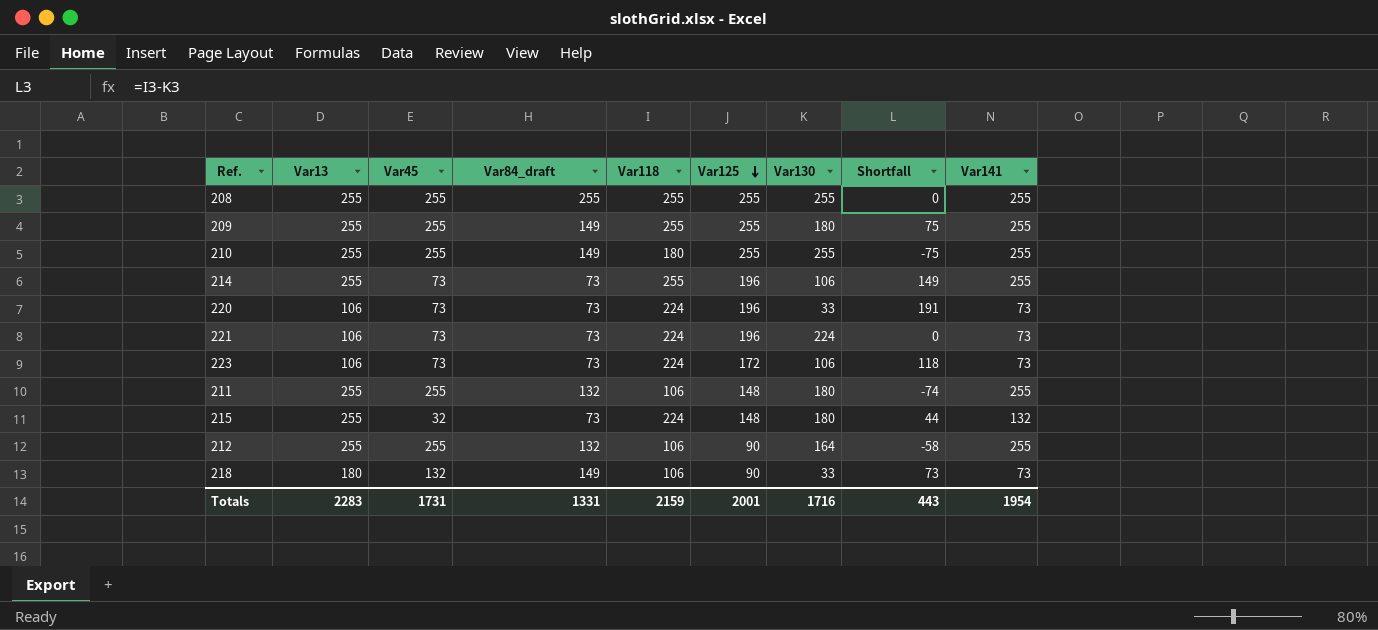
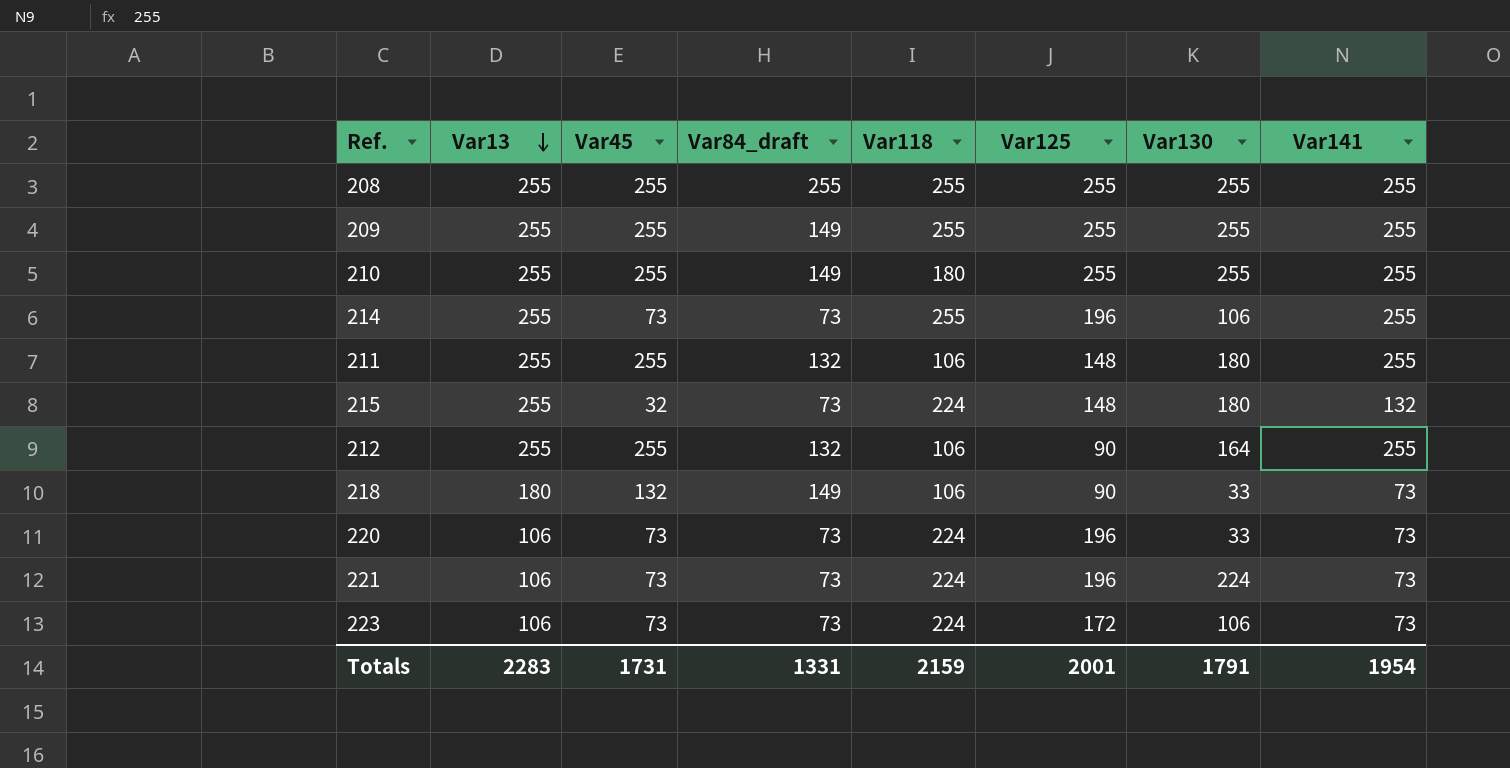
row order: Var125 descending -> Var13 descending
column Shortfall | formula: [Var118] - [Var130] -> none
209 | Var130: 180 -> 255
Totals | Var130: 1716 -> 1791

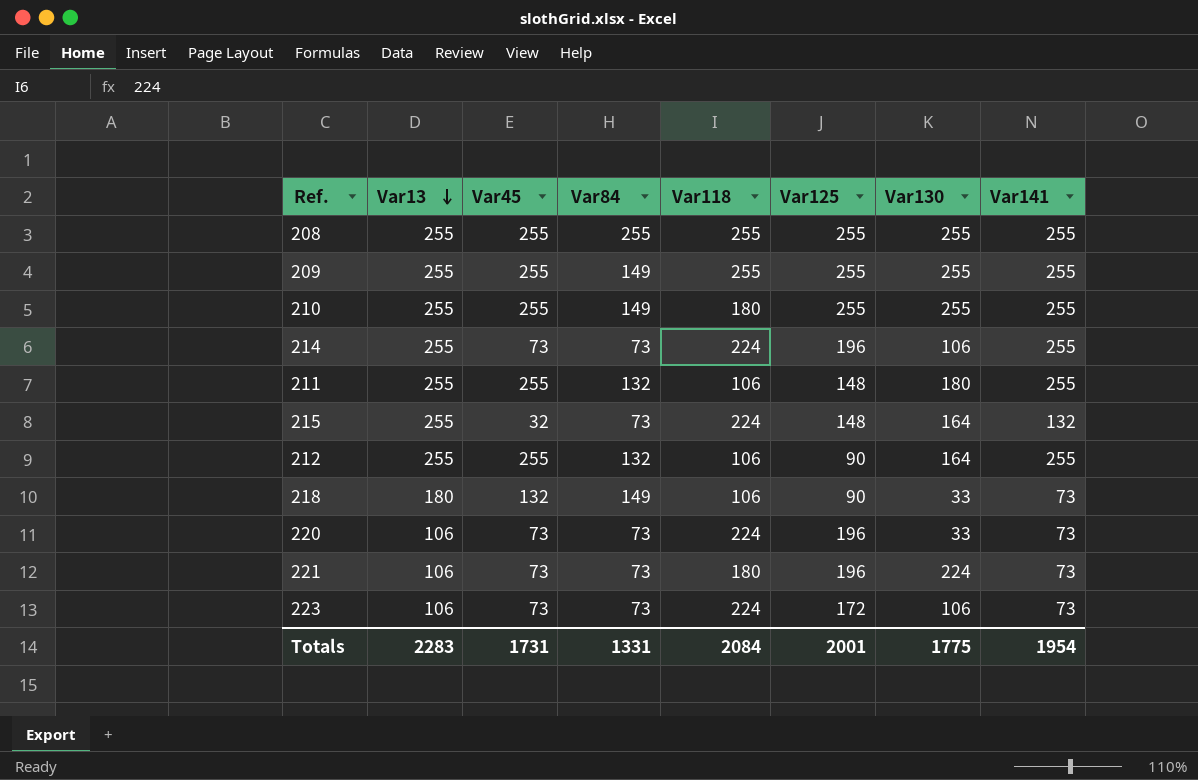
column name: Var84_draft -> Var84
214 | Var118: 255 -> 224
215 | Var130: 180 -> 164
221 | Var118: 224 -> 180
Totals | Var118: 2159 -> 2084
Totals | Var130: 1791 -> 1775

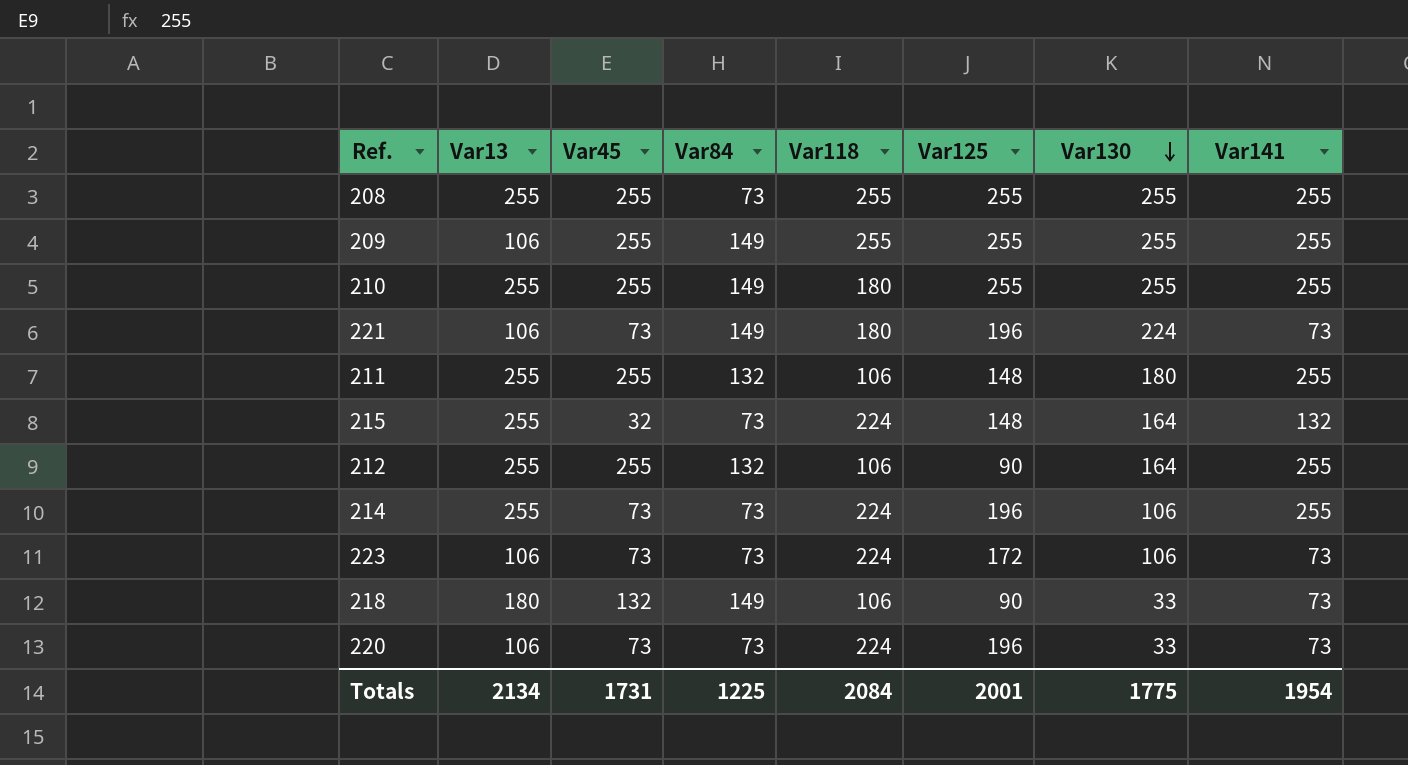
row order: Var13 descending -> Var130 descending
208 | Var84: 255 -> 73
209 | Var13: 255 -> 106
221 | Var84: 73 -> 149
Totals | Var13: 2283 -> 2134
Totals | Var84: 1331 -> 1225

